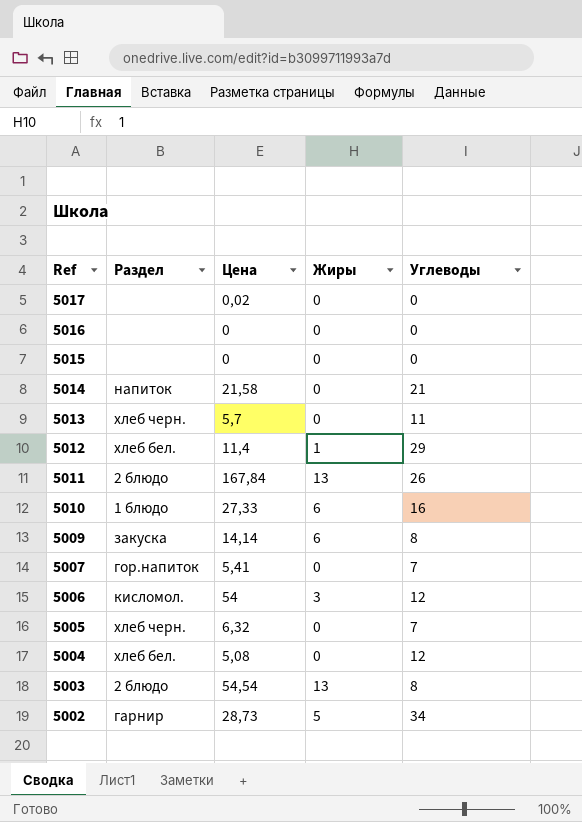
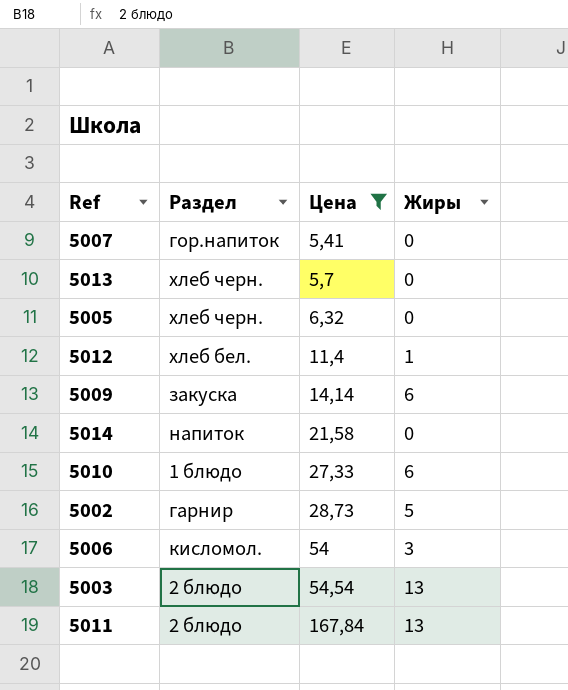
filter: none -> Цена >= 5,41
row order: Ref descending -> Цена ascending
column Углеводы | position: 5 -> none

